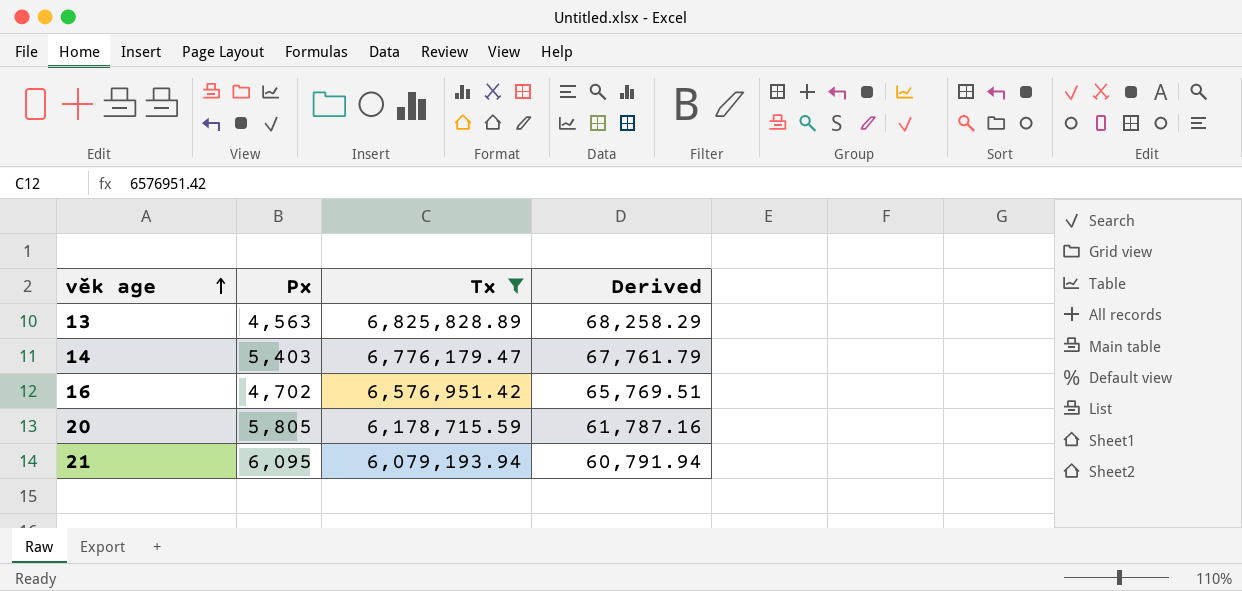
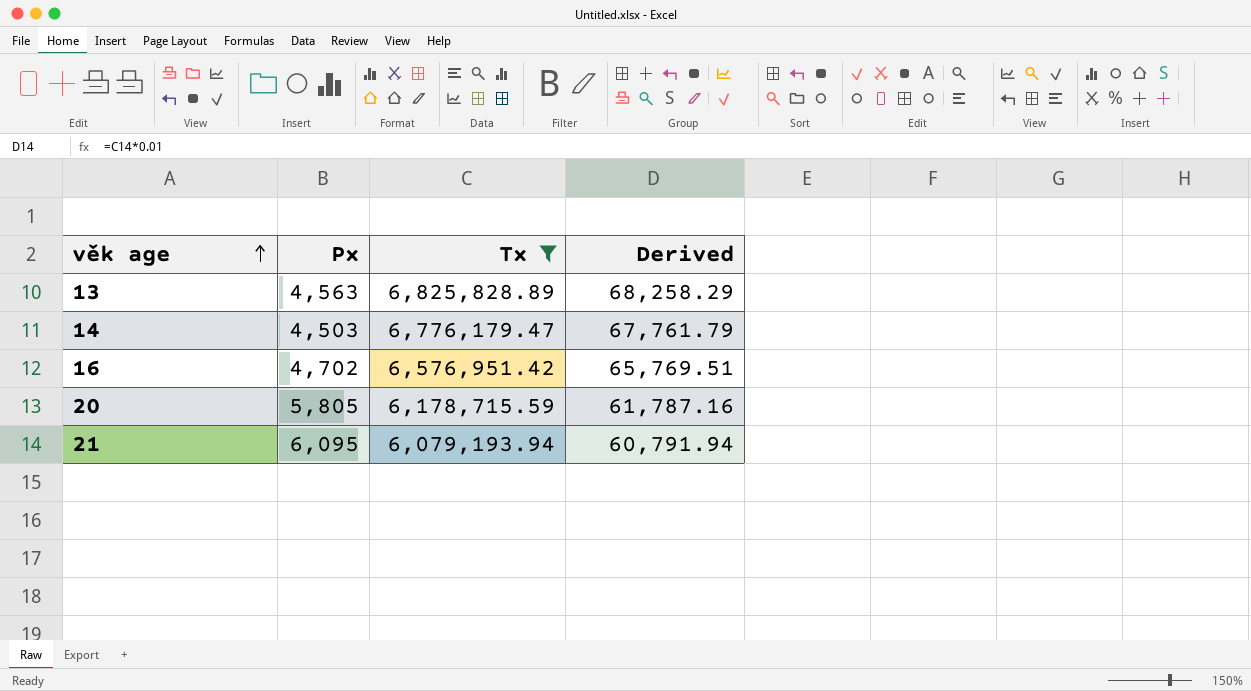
14 | Px: 5,403 -> 4,503

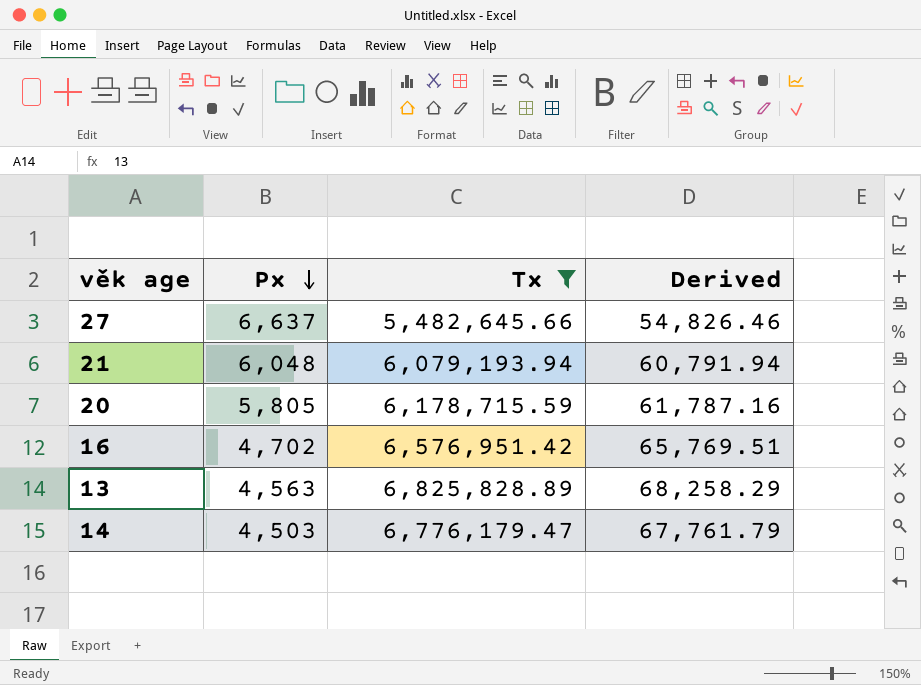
row order: věk age ascending -> Px descending
row 27: none -> 6,637 | 5,482,645.66 | 54,826.46
21 | Px: 6,095 -> 6,048

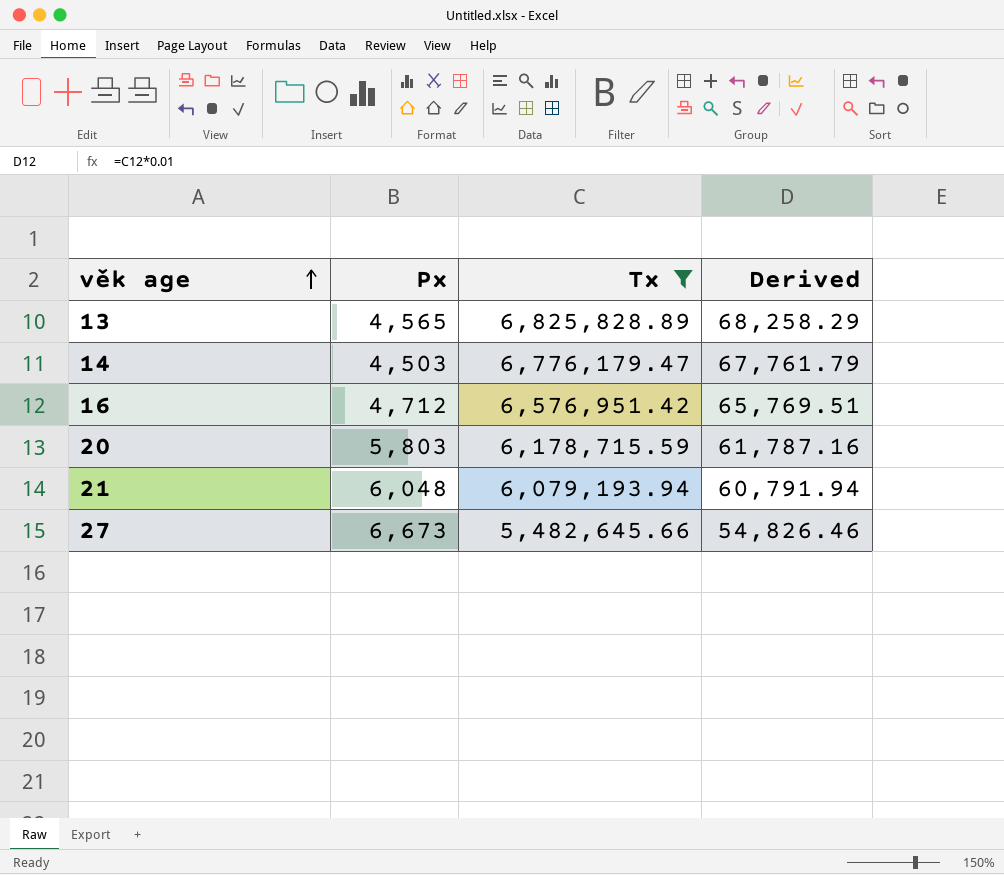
row order: Px descending -> věk age ascending
13 | Px: 4,563 -> 4,565
16 | Px: 4,702 -> 4,712
20 | Px: 5,805 -> 5,803
27 | Px: 6,637 -> 6,673

